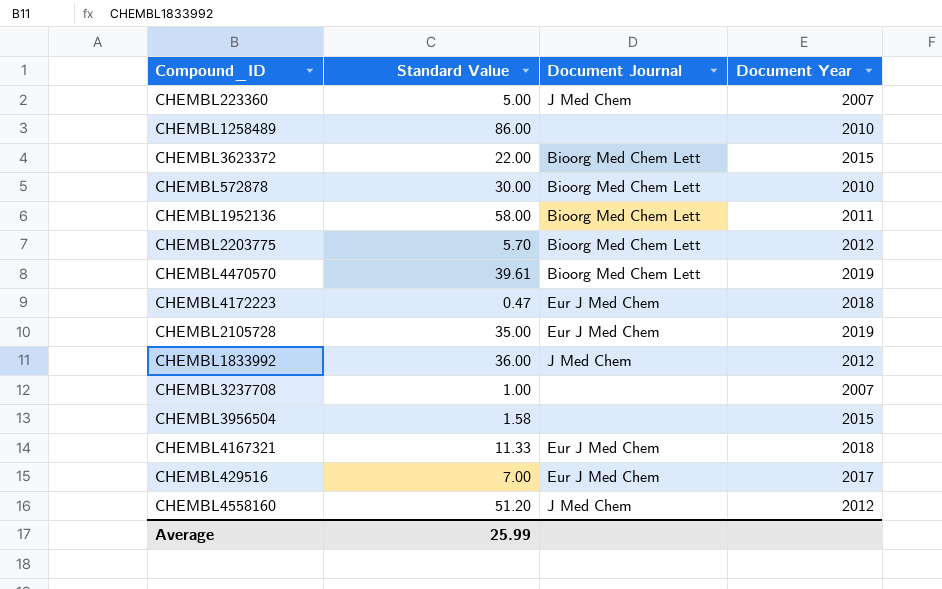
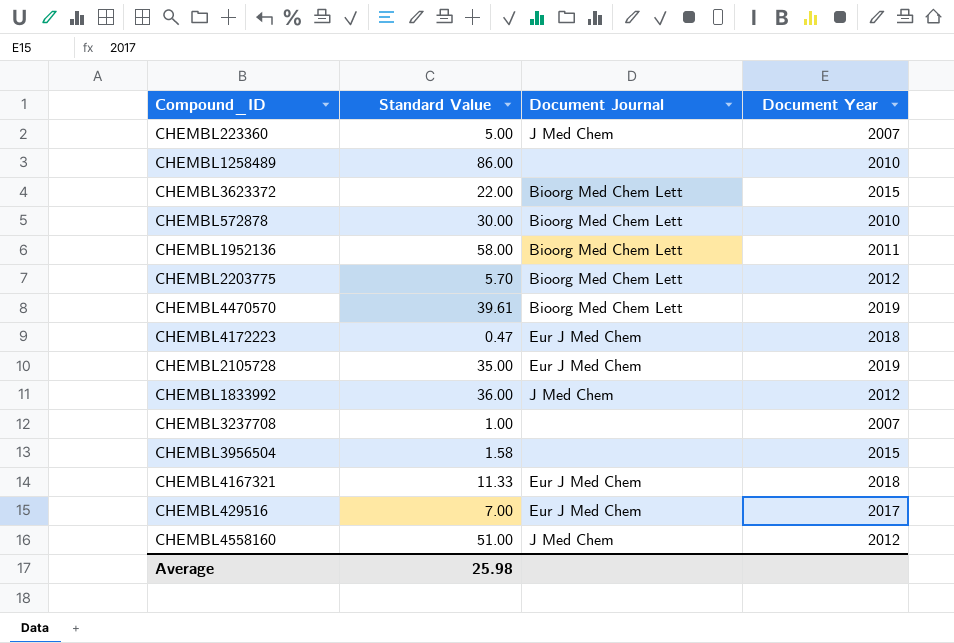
CHEMBL4558160 | Standard Value: 51.20 -> 51.00
Average | Standard Value: 25.99 -> 25.98

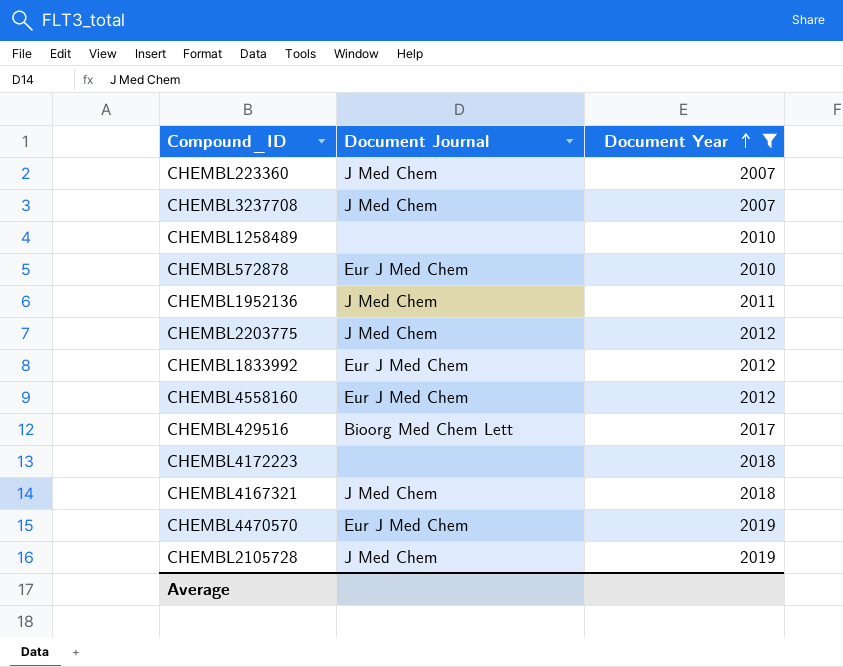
filter: none -> Document Year != 2015
row order: none -> Document Year ascending
column Standard Value | position: 2 -> none
CHEMBL3237708 | Document Journal: none -> J Med Chem
CHEMBL572878 | Document Journal: Bioorg Med Chem Lett -> Eur J Med Chem
CHEMBL1952136 | Document Journal: Bioorg Med Chem Lett -> J Med Chem
CHEMBL2203775 | Document Journal: Bioorg Med Chem Lett -> J Med Chem
CHEMBL1833992 | Document Journal: J Med Chem -> Eur J Med Chem
CHEMBL4558160 | Document Journal: J Med Chem -> Eur J Med Chem
CHEMBL429516 | Document Journal: Eur J Med Chem -> Bioorg Med Chem Lett
CHEMBL4172223 | Document Journal: Eur J Med Chem -> none
CHEMBL4167321 | Document Journal: Eur J Med Chem -> J Med Chem
CHEMBL4470570 | Document Journal: Bioorg Med Chem Lett -> Eur J Med Chem
CHEMBL2105728 | Document Journal: Eur J Med Chem -> J Med Chem

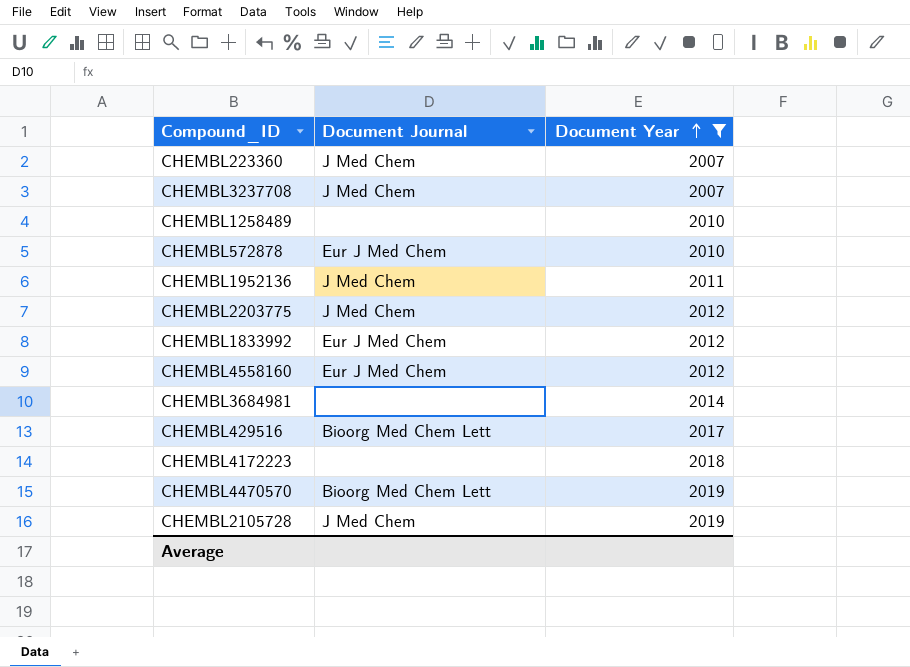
row CHEMBL4167321: J Med Chem | 2018 -> none
row CHEMBL3684981: none -> none | 2014
CHEMBL4470570 | Document Journal: Eur J Med Chem -> Bioorg Med Chem Lett

